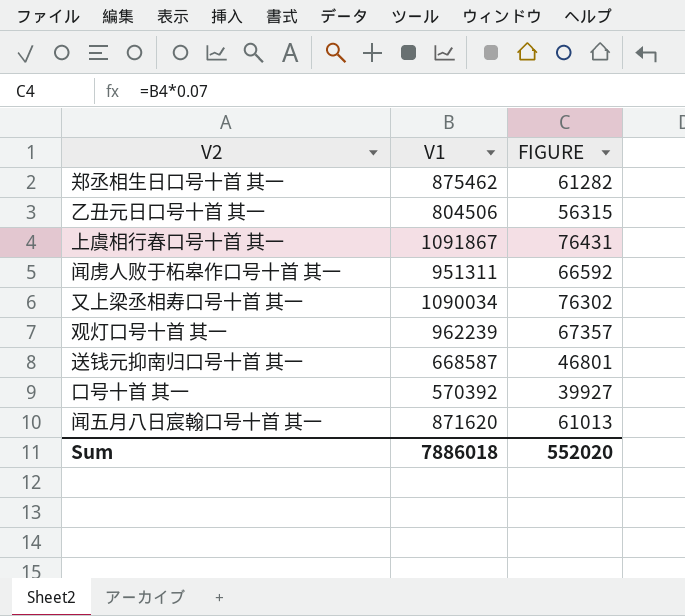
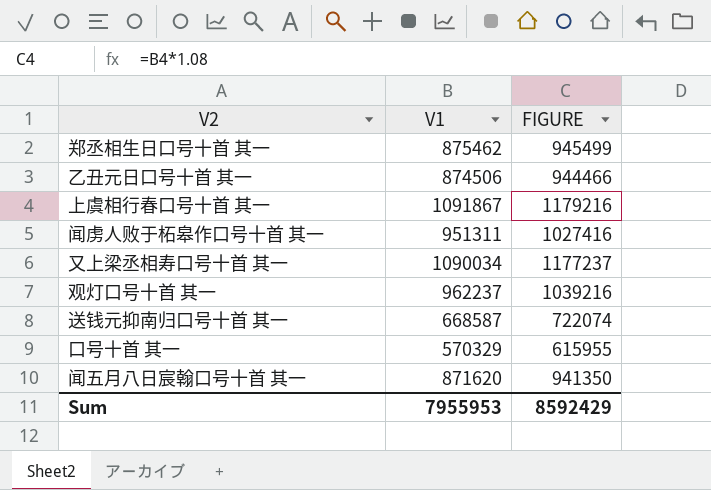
column FIGURE | formula: [V1] * 0.07 -> [V1] * 1.08
乙丑元日口号十首 其一 | V1: 804506 -> 874506
观灯口号十首 其一 | V1: 962239 -> 962237
口号十首 其一 | V1: 570392 -> 570329
Sum | V1: 7886018 -> 7955953
Sum | FIGURE: 552020 -> 8592429

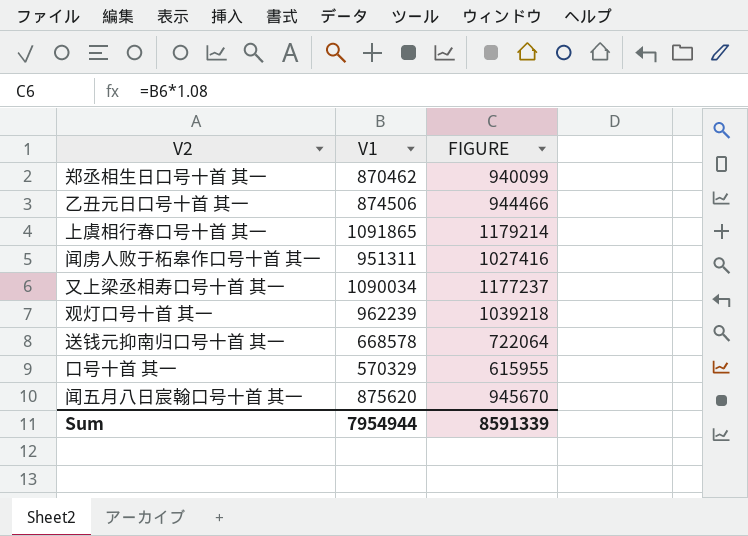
郑丞相生日口号十首 其一 | V1: 875462 -> 870462
郑丞相生日口号十首 其一 | FIGURE: 945499 -> 940099
上虞相行春口号十首 其一 | V1: 1091867 -> 1091865
上虞相行春口号十首 其一 | FIGURE: 1179216 -> 1179214
观灯口号十首 其一 | V1: 962237 -> 962239
观灯口号十首 其一 | FIGURE: 1039216 -> 1039218
送钱元抑南归口号十首 其一 | V1: 668587 -> 668578
送钱元抑南归口号十首 其一 | FIGURE: 722074 -> 722064
闻五月八日宸翰口号十首 其一 | V1: 871620 -> 875620
闻五月八日宸翰口号十首 其一 | FIGURE: 941350 -> 945670
Sum | V1: 7955953 -> 7954944
Sum | FIGURE: 8592429 -> 8591339

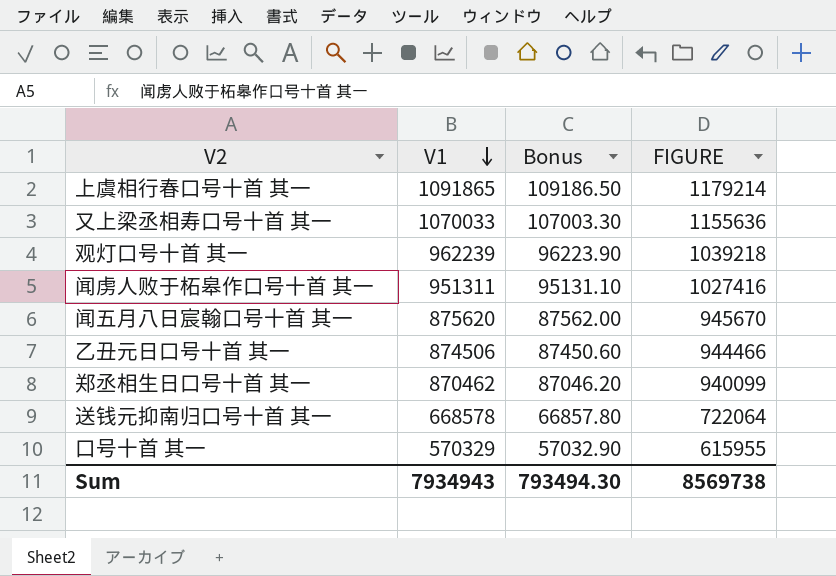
row order: none -> V1 descending
column Bonus | formula: none -> [V1] * 0.1
又上梁丞相寿口号十首 其一 | V1: 1090034 -> 1070033
又上梁丞相寿口号十首 其一 | FIGURE: 1177237 -> 1155636
Sum | V1: 7954944 -> 7934943
Sum | FIGURE: 8591339 -> 8569738

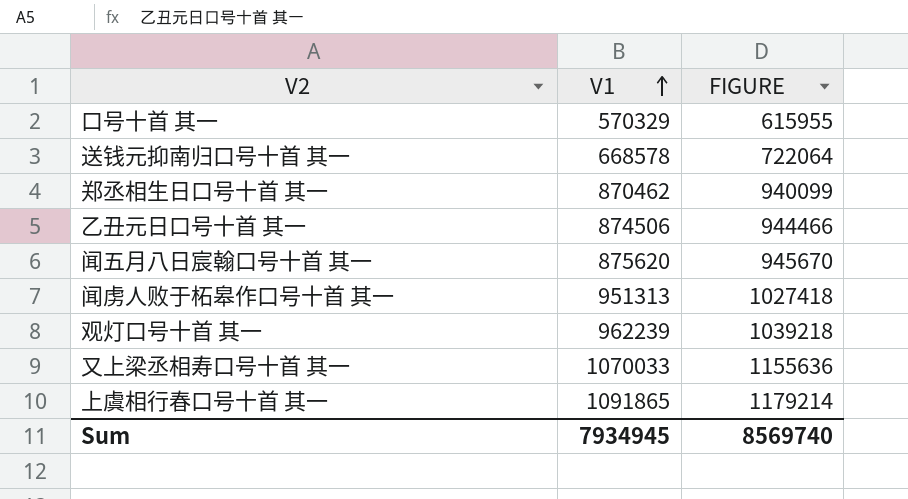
row order: V1 descending -> V1 ascending
column Bonus | formula: [V1] * 0.1 -> none
闻虏人败于柘皋作口号十首 其一 | V1: 951311 -> 951313
闻虏人败于柘皋作口号十首 其一 | FIGURE: 1027416 -> 1027418
Sum | V1: 7934943 -> 7934945
Sum | FIGURE: 8569738 -> 8569740

